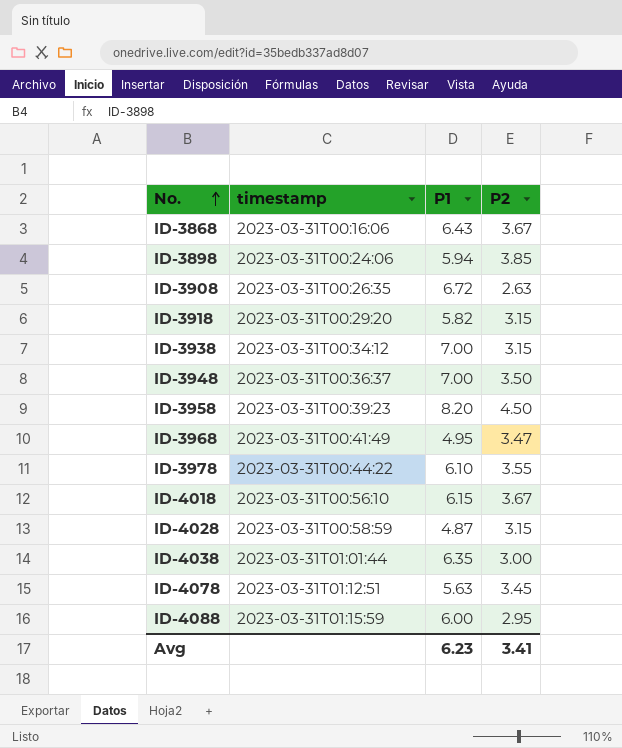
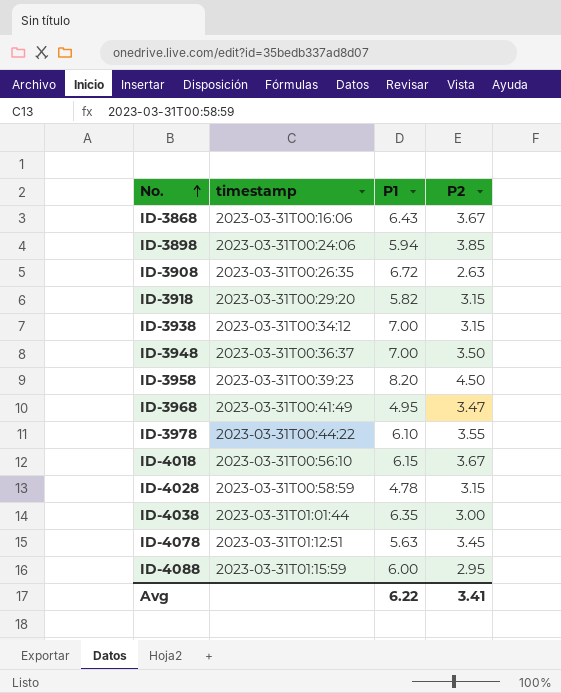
ID-4028 | P1: 4.87 -> 4.78
Avg | P1: 6.23 -> 6.22

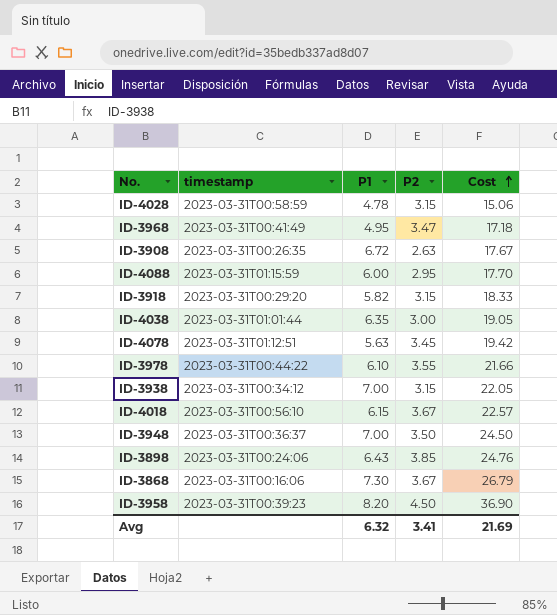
row order: No. ascending -> Cost ascending
column Cost | formula: none -> [P1] * [P2]
ID-3898 | P1: 5.94 -> 6.43
ID-3868 | P1: 6.43 -> 7.30
Avg | P1: 6.22 -> 6.32

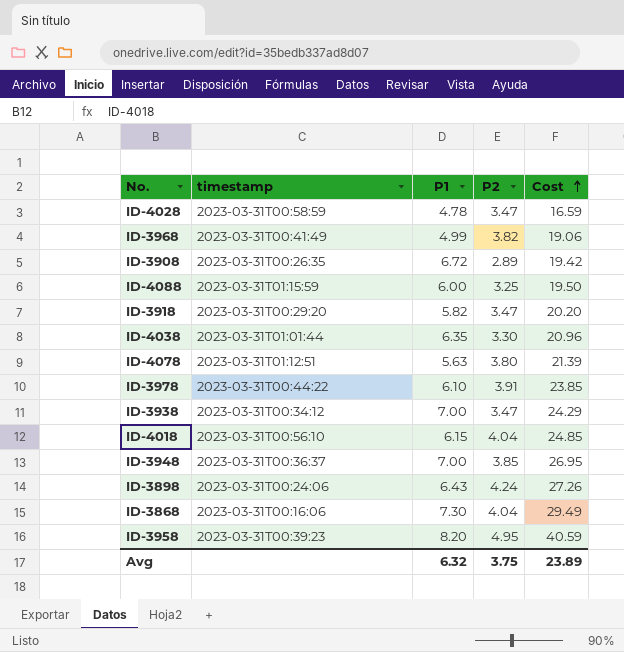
ID-4028 | P2: 3.15 -> 3.47
ID-4028 | Cost: 15.06 -> 16.59
ID-3968 | P1: 4.95 -> 4.99
ID-3968 | P2: 3.47 -> 3.82
ID-3968 | Cost: 17.18 -> 19.06
ID-3908 | P2: 2.63 -> 2.89
ID-3908 | Cost: 17.67 -> 19.42
ID-4088 | P2: 2.95 -> 3.25
ID-4088 | Cost: 17.70 -> 19.50
ID-3918 | P2: 3.15 -> 3.47
ID-3918 | Cost: 18.33 -> 20.20
ID-4038 | P2: 3.00 -> 3.30
ID-4038 | Cost: 19.05 -> 20.96
ID-4078 | P2: 3.45 -> 3.80
ID-4078 | Cost: 19.42 -> 21.39
ID-3978 | P2: 3.55 -> 3.91
ID-3978 | Cost: 21.66 -> 23.85
ID-3938 | P2: 3.15 -> 3.47
ID-3938 | Cost: 22.05 -> 24.29
ID-4018 | P2: 3.67 -> 4.04
ID-4018 | Cost: 22.57 -> 24.85
ID-3948 | P2: 3.50 -> 3.85
ID-3948 | Cost: 24.50 -> 26.95
ID-3898 | P2: 3.85 -> 4.24
ID-3898 | Cost: 24.76 -> 27.26
ID-3868 | P2: 3.67 -> 4.04
ID-3868 | Cost: 26.79 -> 29.49
ID-3958 | P2: 4.50 -> 4.95
ID-3958 | Cost: 36.90 -> 40.59
Avg | P2: 3.41 -> 3.75
Avg | Cost: 21.69 -> 23.89

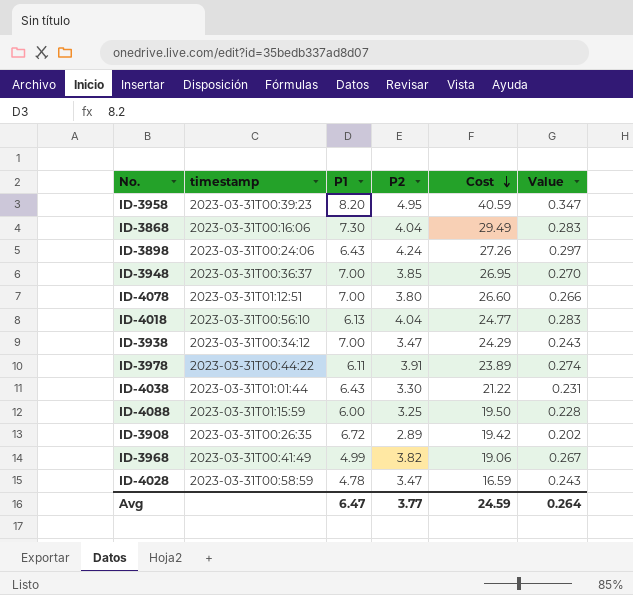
row order: Cost ascending -> Cost descending
column Value | formula: none -> [P2] * 0.07
row ID-3918: 2023-03-31T00:29:20 | 5.82 | 3.47 | 20.20 -> none
ID-4078 | P1: 5.63 -> 7.00
ID-4078 | Cost: 21.39 -> 26.60
ID-4018 | P1: 6.15 -> 6.13
ID-4018 | Cost: 24.85 -> 24.77
ID-3978 | P1: 6.10 -> 6.11
ID-3978 | Cost: 23.85 -> 23.89
ID-4038 | P1: 6.35 -> 6.43
ID-4038 | Cost: 20.96 -> 21.22
Avg | P1: 6.32 -> 6.47
Avg | P2: 3.75 -> 3.77
Avg | Cost: 23.89 -> 24.59

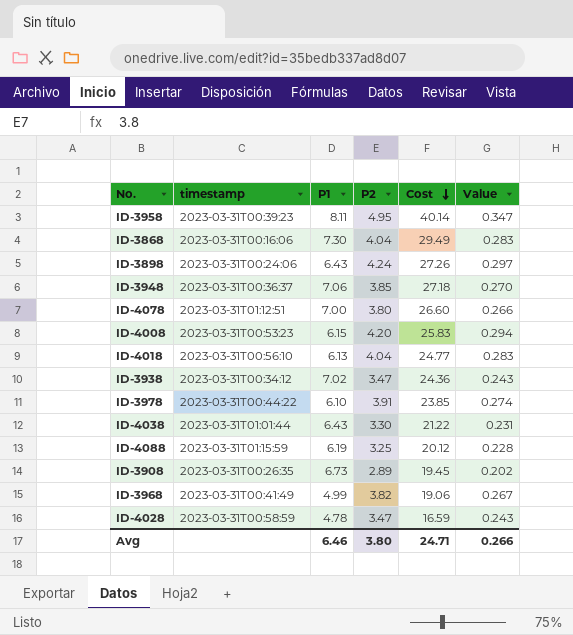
ID-3958 | P1: 8.20 -> 8.11
ID-3958 | Cost: 40.59 -> 40.14
ID-3948 | P1: 7.00 -> 7.06
ID-3948 | Cost: 26.95 -> 27.18
row ID-4008: none -> 2023-03-31T00:53:23 | 6.15 | 4.20 | 25.83 | 0.294
ID-3938 | P1: 7.00 -> 7.02
ID-3938 | Cost: 24.29 -> 24.36
ID-3978 | P1: 6.11 -> 6.10
ID-3978 | Cost: 23.89 -> 23.85
ID-4088 | P1: 6.00 -> 6.19
ID-4088 | Cost: 19.50 -> 20.12
ID-3908 | P1: 6.72 -> 6.73
ID-3908 | Cost: 19.42 -> 19.45
Avg | P1: 6.47 -> 6.46
Avg | P2: 3.77 -> 3.80
Avg | Cost: 24.59 -> 24.71
Avg | Value: 0.264 -> 0.266

